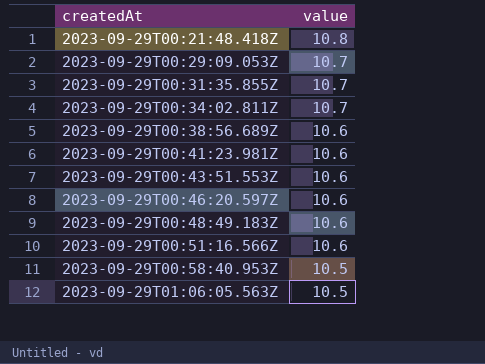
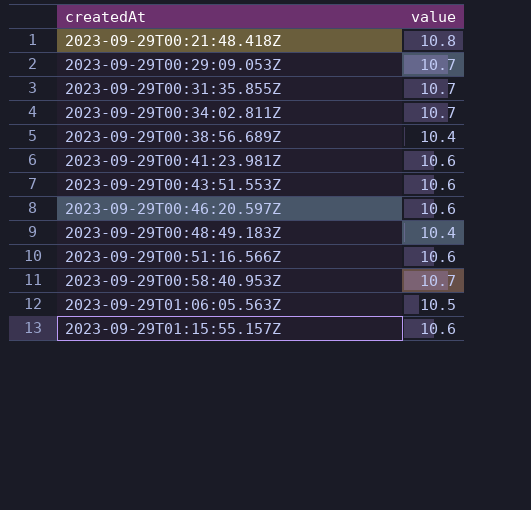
2023-09-29T00:38:56.689Z | value: 10.6 -> 10.4
2023-09-29T00:48:49.183Z | value: 10.6 -> 10.4
2023-09-29T00:58:40.953Z | value: 10.5 -> 10.7
row 2023-09-29T01:15:55.157Z: none -> 10.6

